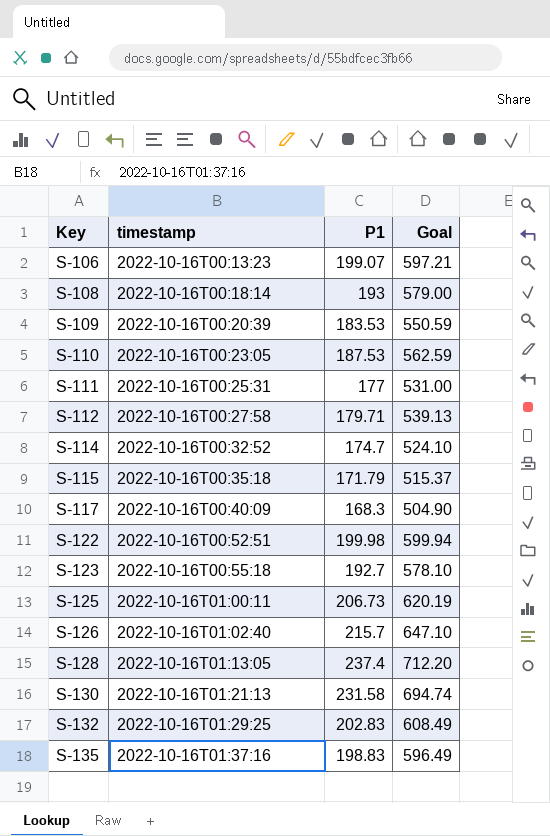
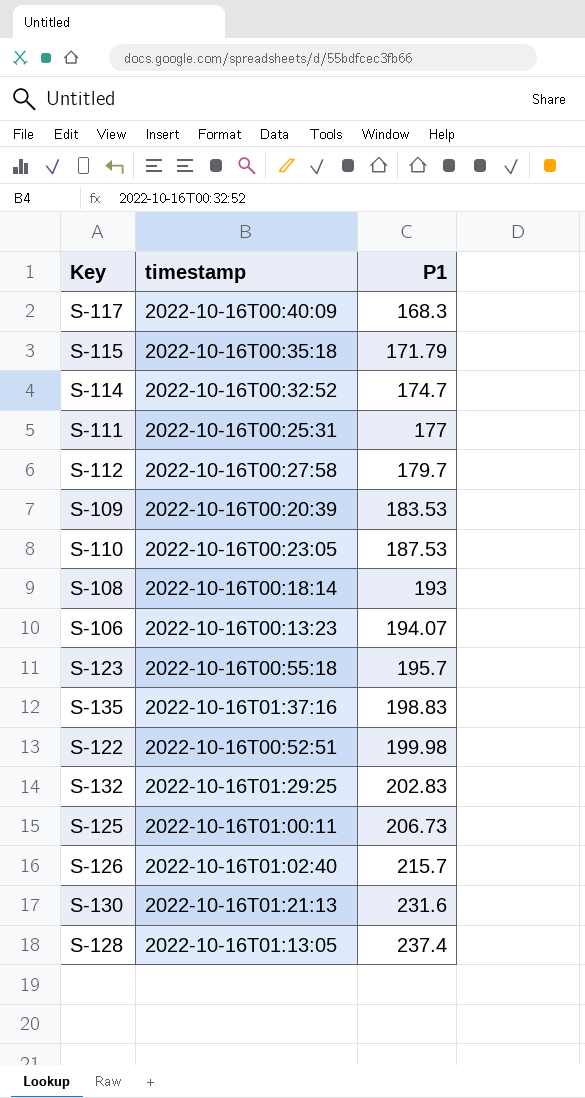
row order: Key ascending -> P1 ascending
column Goal | formula: [P1] * 3 -> none
S-112 | P1: 179.71 -> 179.7
S-106 | P1: 199.07 -> 194.07
S-123 | P1: 192.7 -> 195.7
S-130 | P1: 231.58 -> 231.6

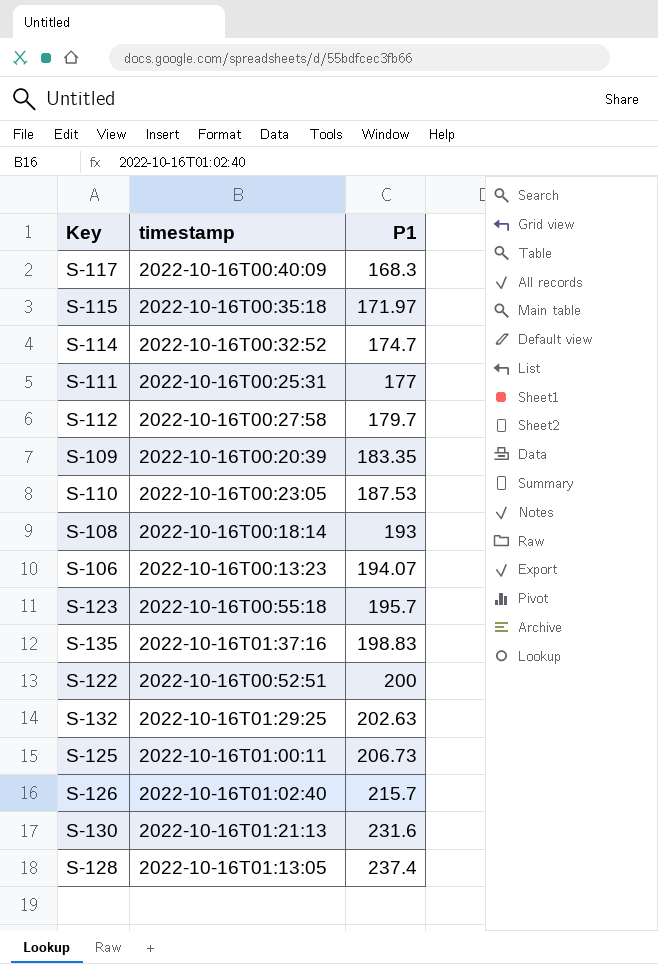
S-115 | P1: 171.79 -> 171.97
S-109 | P1: 183.53 -> 183.35
S-122 | P1: 199.98 -> 200
S-132 | P1: 202.83 -> 202.63

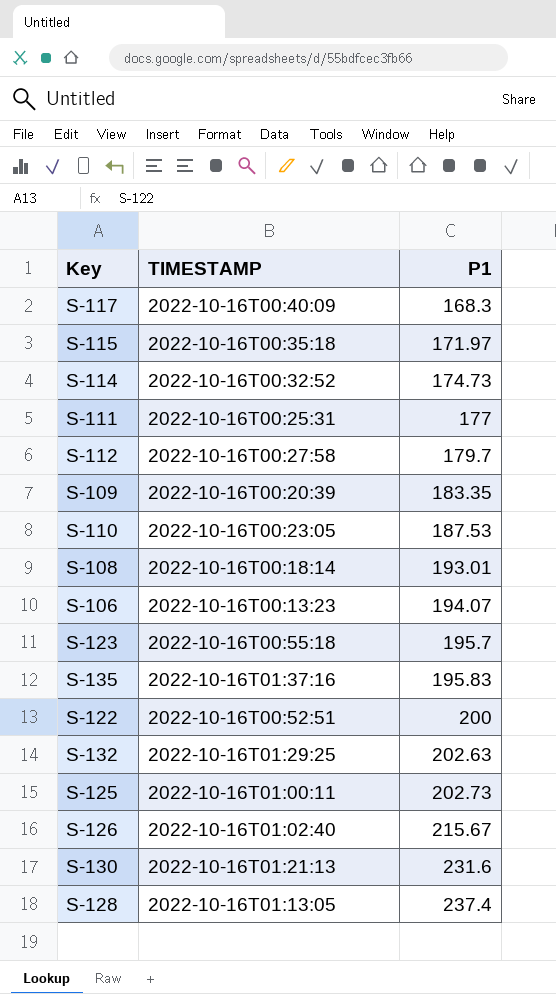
column name: timestamp -> TIMESTAMP
S-114 | P1: 174.7 -> 174.73
S-108 | P1: 193 -> 193.01
S-135 | P1: 198.83 -> 195.83
S-125 | P1: 206.73 -> 202.73
S-126 | P1: 215.7 -> 215.67

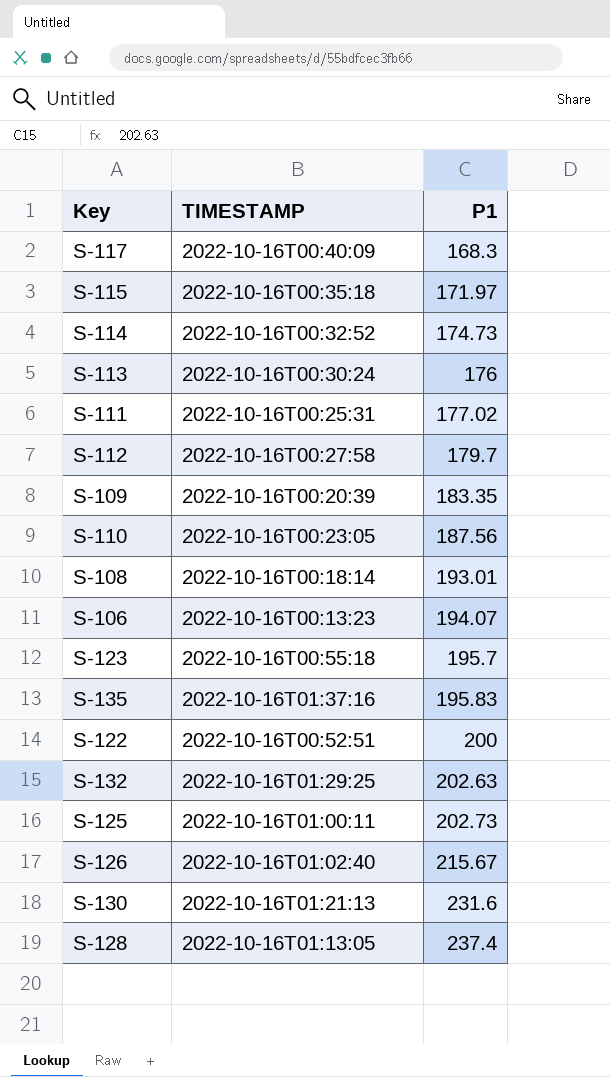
row S-113: none -> 2022-10-16T00:30:24 | 176
S-111 | P1: 177 -> 177.02
S-110 | P1: 187.53 -> 187.56

